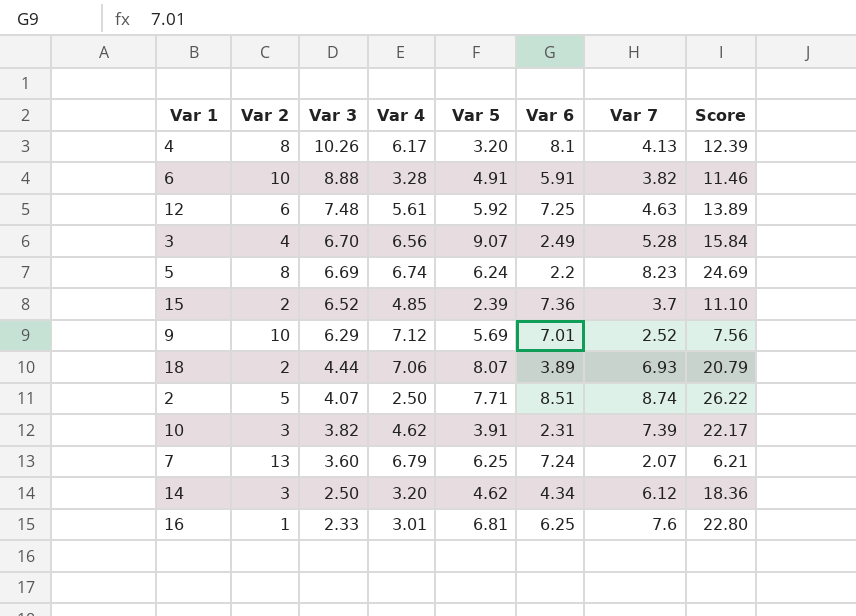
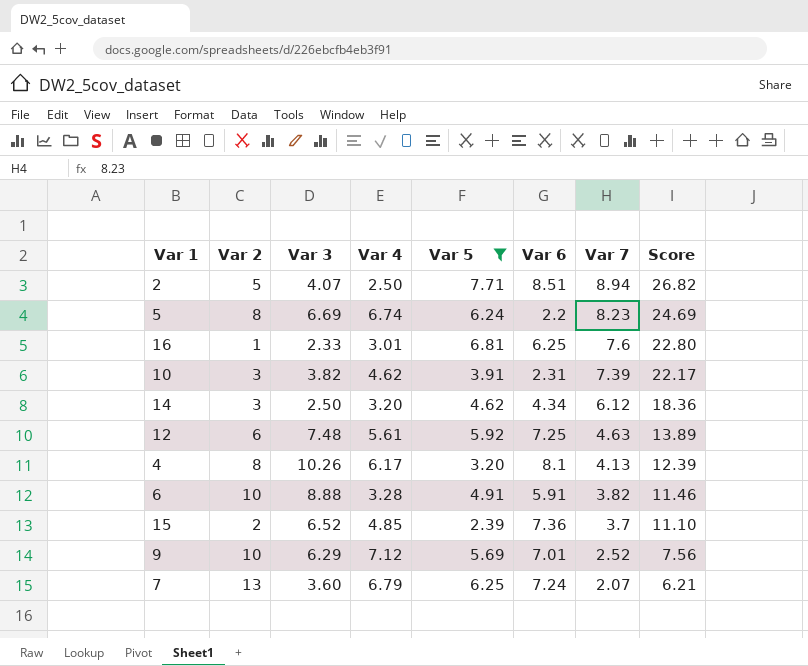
filter: none -> Var 5 <= 7.71
row order: Var 3 descending -> Var 7 descending
2 | Var 7: 8.74 -> 8.94
2 | Score: 26.22 -> 26.82

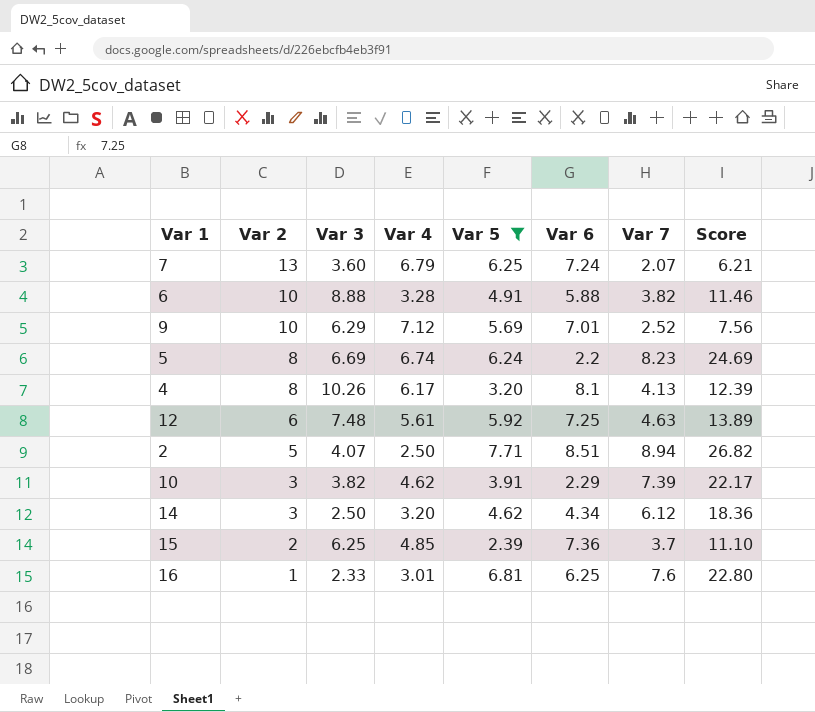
row order: Var 7 descending -> Var 2 descending
6 | Var 6: 5.91 -> 5.88
10 | Var 6: 2.31 -> 2.29
15 | Var 3: 6.52 -> 6.25

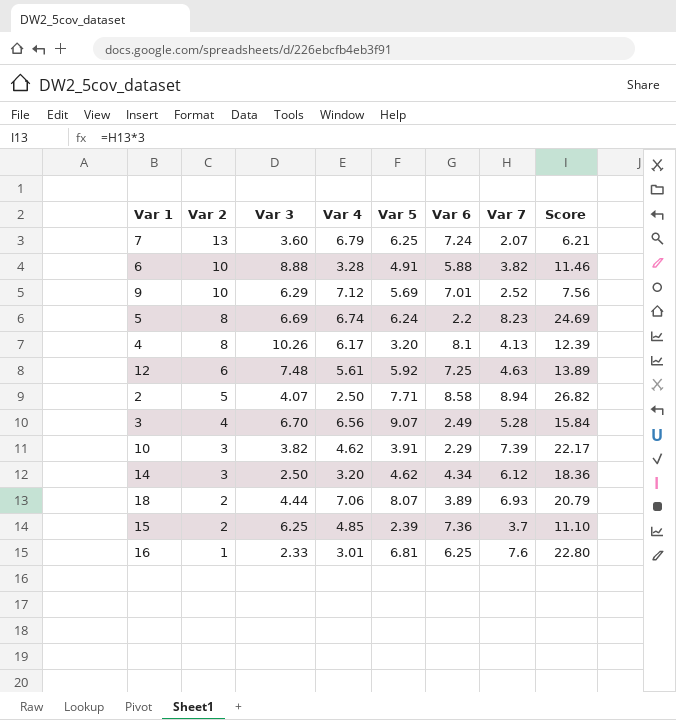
filter: Var 5 <= 7.71 -> none
2 | Var 6: 8.51 -> 8.58

